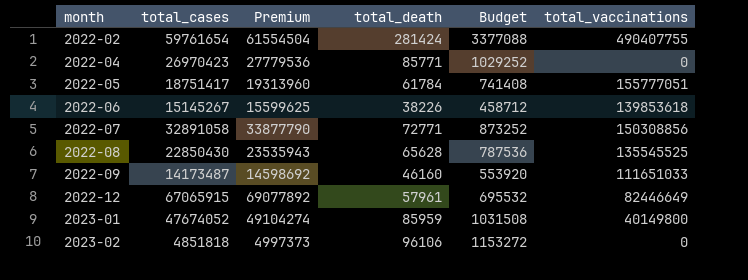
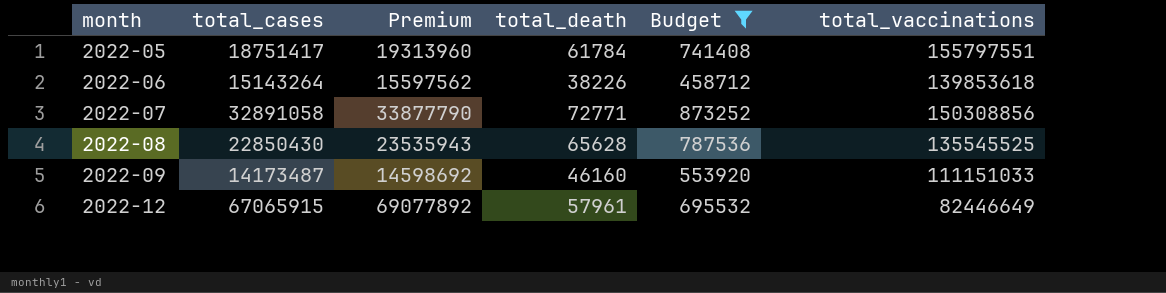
filter: none -> Budget <= 873252
2022-05 | total_vaccinations: 155777051 -> 155797551
2022-06 | total_cases: 15145267 -> 15143264
2022-06 | Premium: 15599625 -> 15597562
2022-09 | total_vaccinations: 111651033 -> 111151033

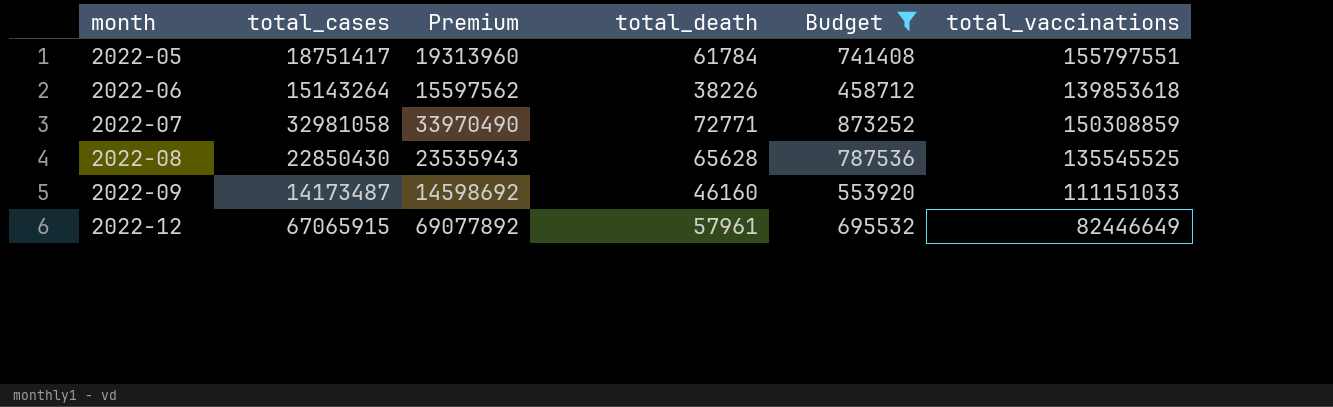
2022-07 | total_cases: 32891058 -> 32981058
2022-07 | Premium: 33877790 -> 33970490
2022-07 | total_vaccinations: 150308856 -> 150308859

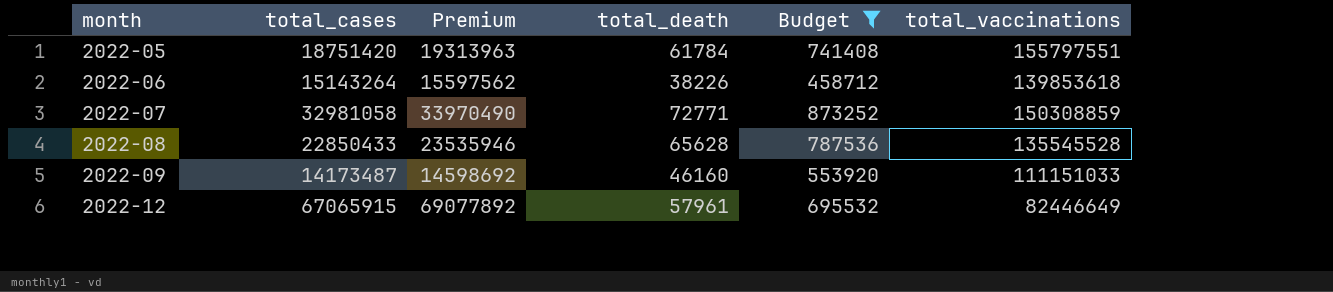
2022-05 | total_cases: 18751417 -> 18751420
2022-05 | Premium: 19313960 -> 19313963
2022-08 | total_cases: 22850430 -> 22850433
2022-08 | Premium: 23535943 -> 23535946
2022-08 | total_vaccinations: 135545525 -> 135545528

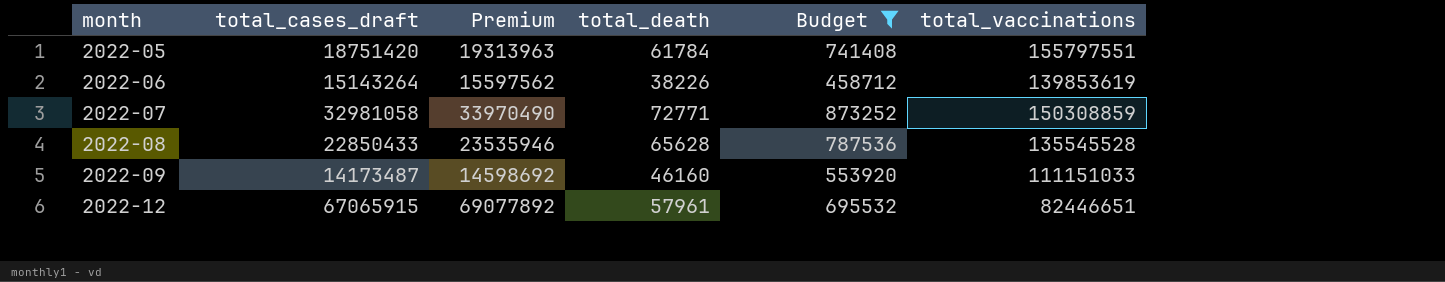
column name: total_cases -> total_cases_draft
2022-06 | total_vaccinations: 139853618 -> 139853619
2022-12 | total_vaccinations: 82446649 -> 82446651

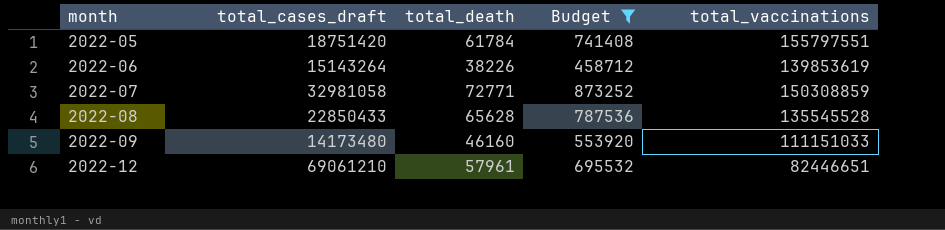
column Premium | formula: [total_cases_draft] * 1.03 -> none
2022-09 | total_cases_draft: 14173487 -> 14173480
2022-12 | total_cases_draft: 67065915 -> 69061210

